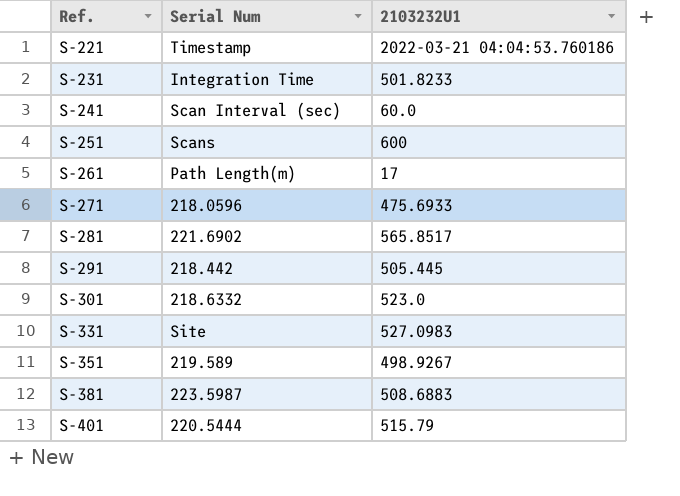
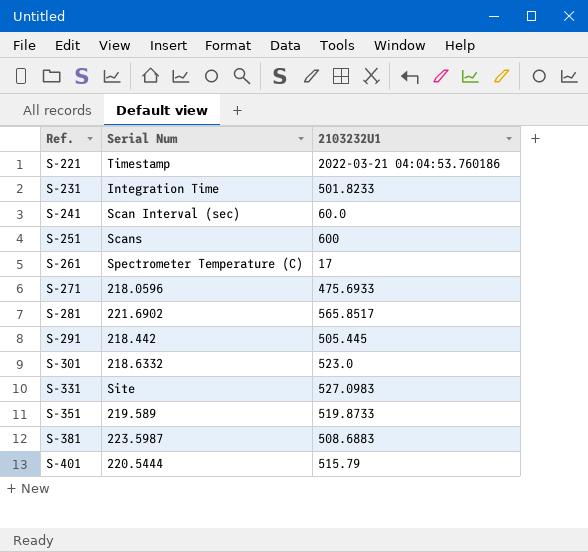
S-261 | Serial Num: Path Length(m) -> Spectrometer Temperature (C)
S-351 | 2103232U1: 498.9267 -> 519.8733

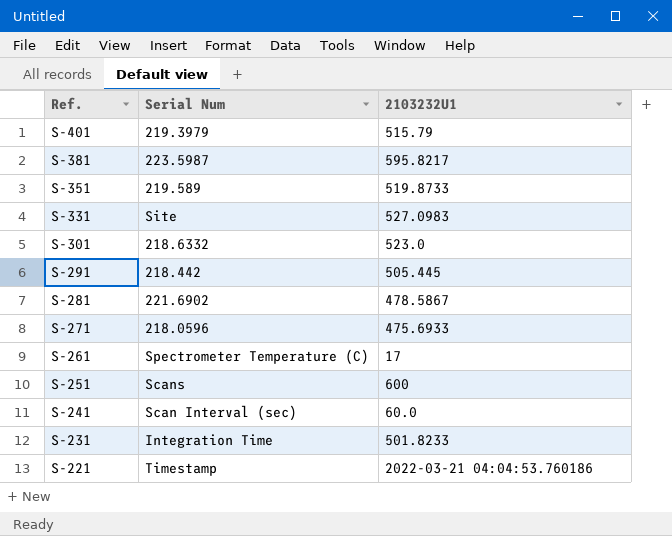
row order: Ref. ascending -> Ref. descending
S-401 | Serial Num: 220.5444 -> 219.3979
S-381 | 2103232U1: 508.6883 -> 595.8217
S-281 | 2103232U1: 565.8517 -> 478.5867

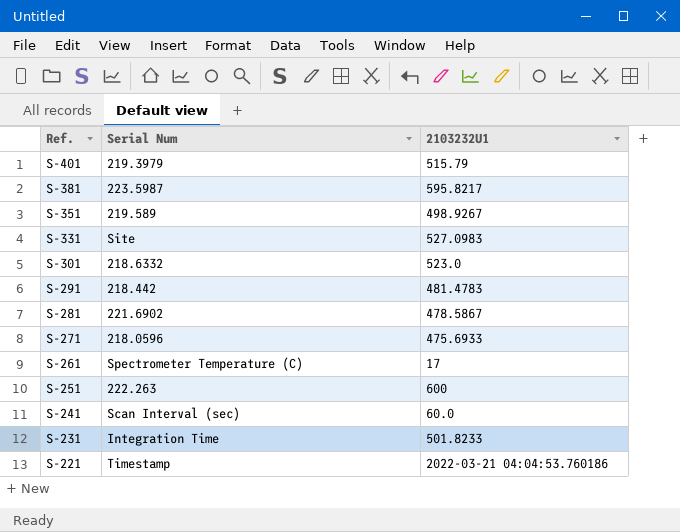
S-351 | 2103232U1: 519.8733 -> 498.9267
S-291 | 2103232U1: 505.445 -> 481.4783
S-251 | Serial Num: Scans -> 222.263

